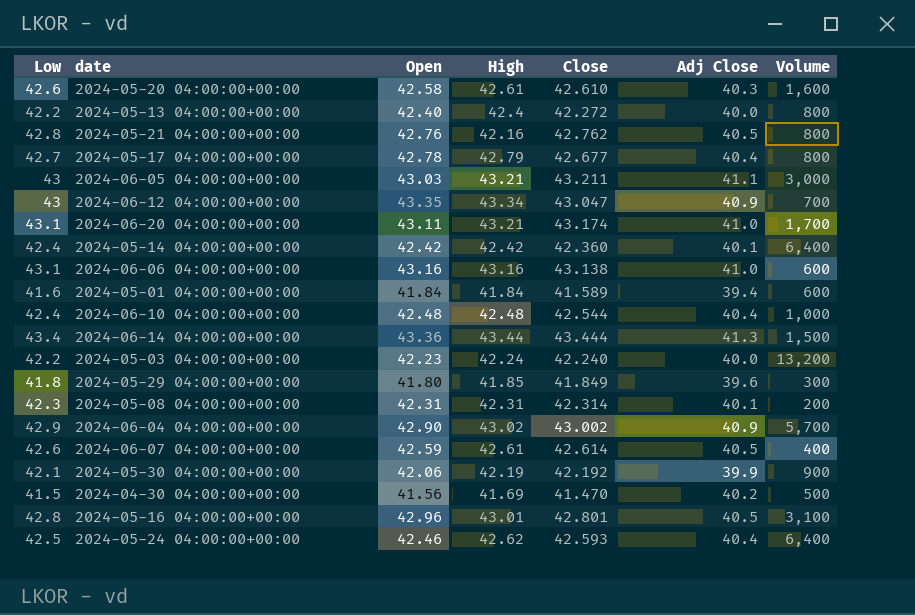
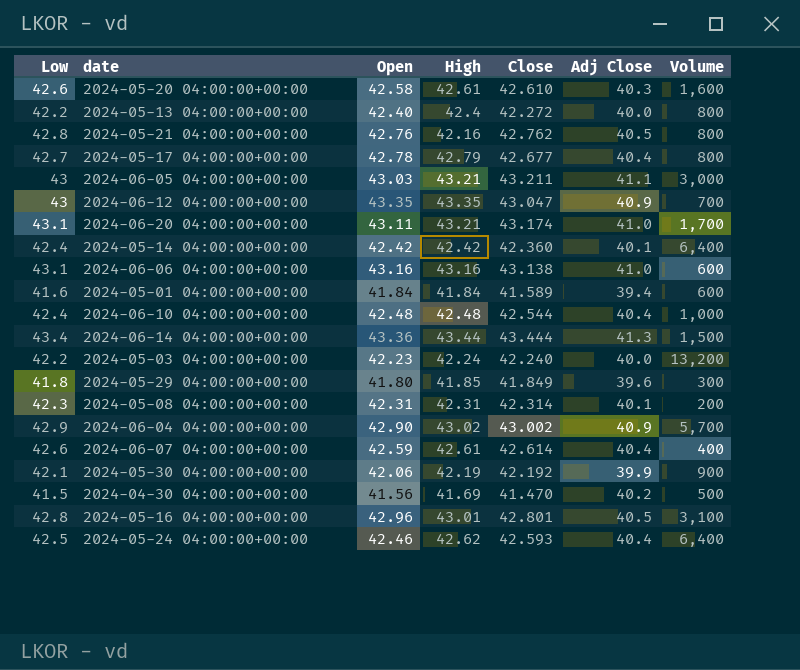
2024-06-12 04:00:00+00:00 | High: 43.34 -> 43.35
2024-06-07 04:00:00+00:00 | Adj Close: 40.5 -> 40.4

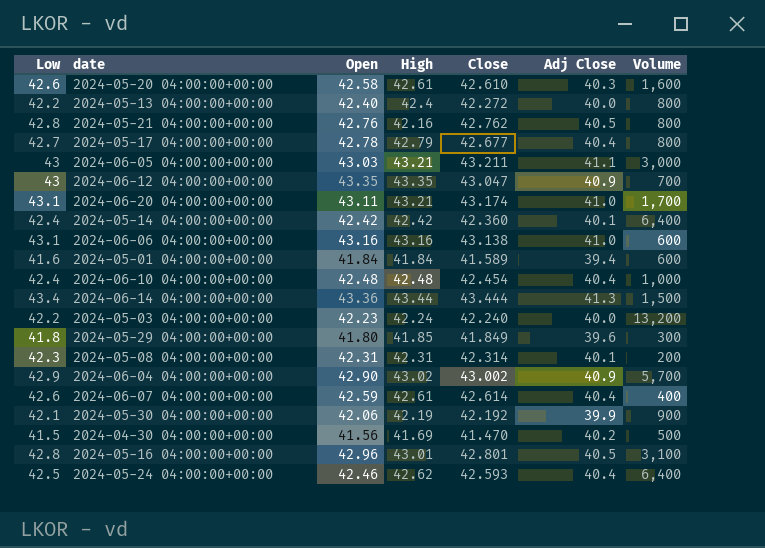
2024-06-10 04:00:00+00:00 | Close: 42.544 -> 42.454

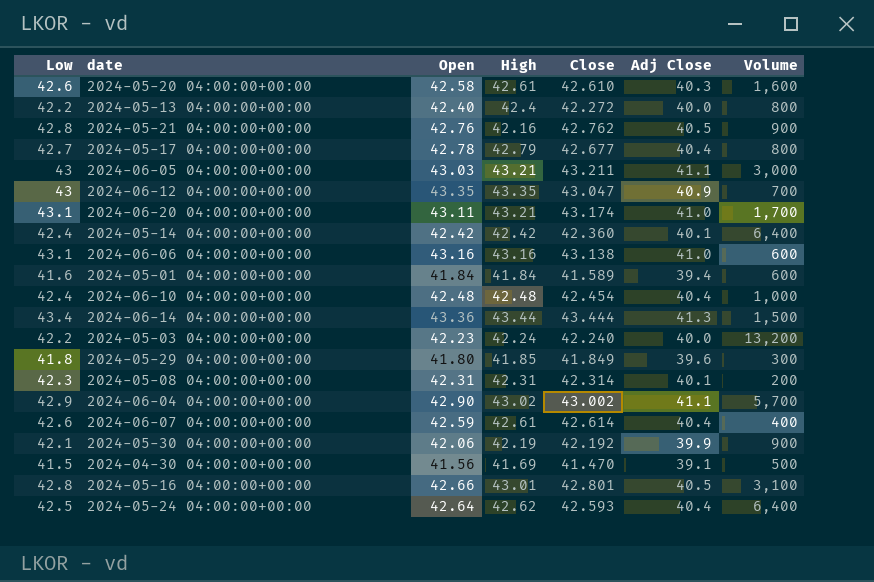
2024-05-21 04:00:00+00:00 | Volume: 800 -> 900
2024-06-04 04:00:00+00:00 | Adj Close: 40.9 -> 41.1
2024-04-30 04:00:00+00:00 | Adj Close: 40.2 -> 39.1
2024-05-16 04:00:00+00:00 | Open: 42.96 -> 42.66
2024-05-24 04:00:00+00:00 | Open: 42.46 -> 42.64

